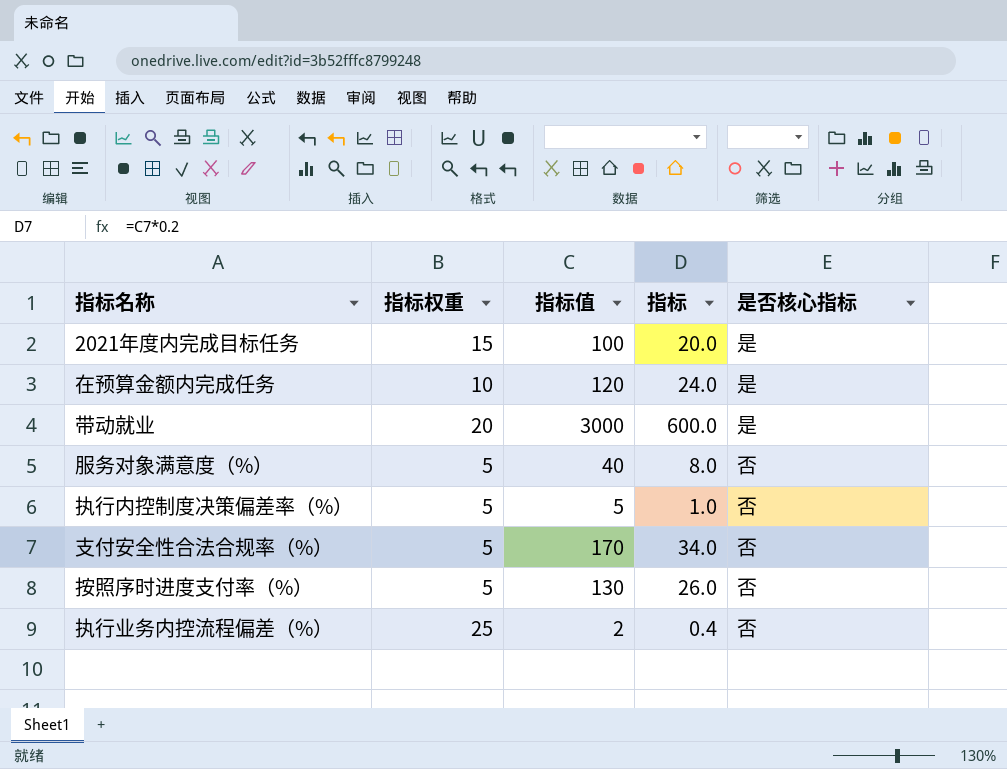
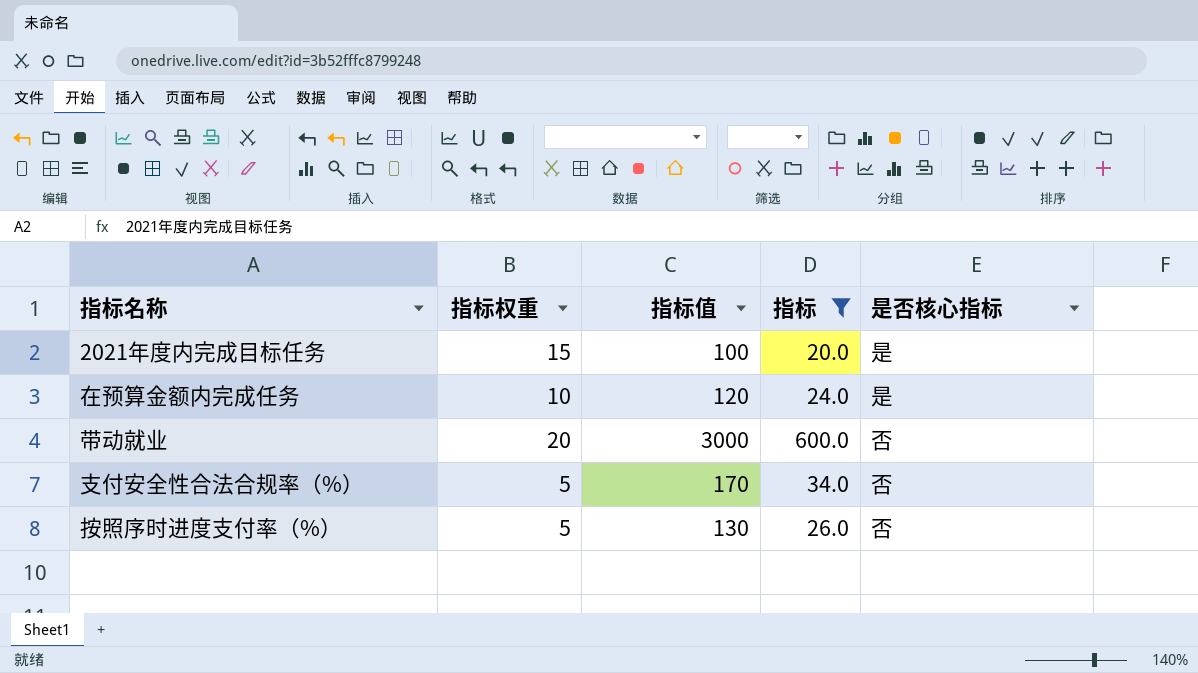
filter: none -> 指标 >= 20.0
带动就业 | 是否核心指标: 是 -> 否

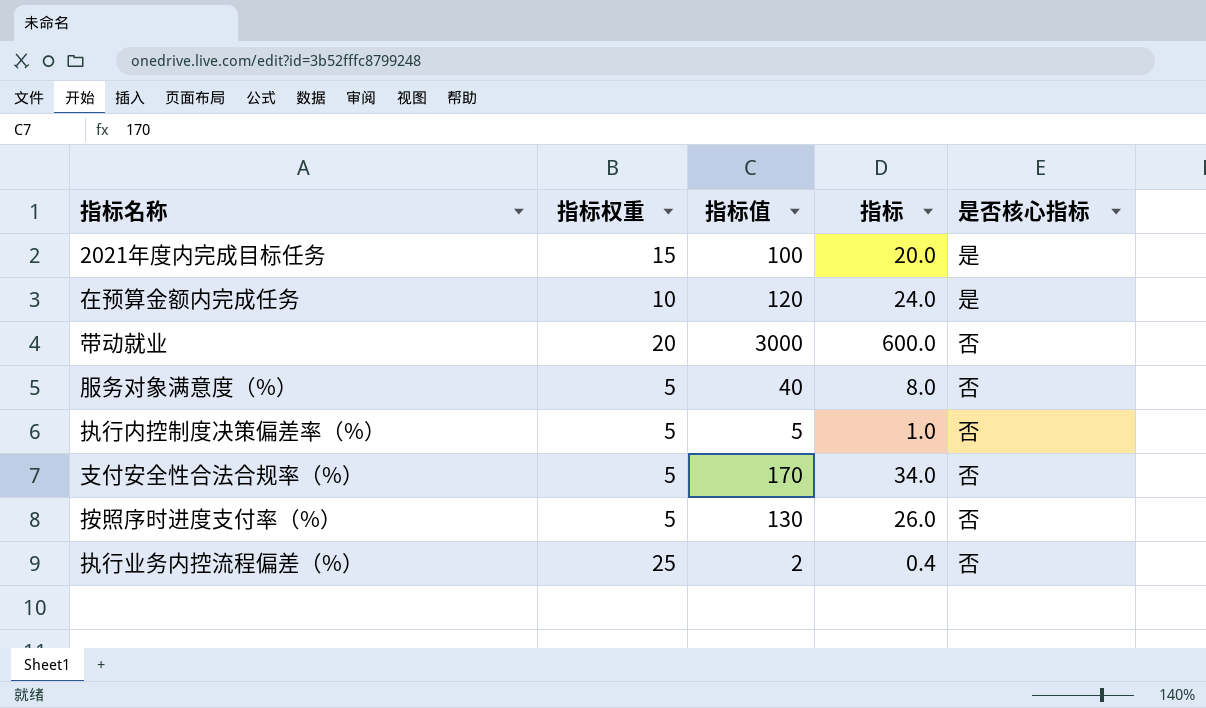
filter: 指标 >= 20.0 -> none

